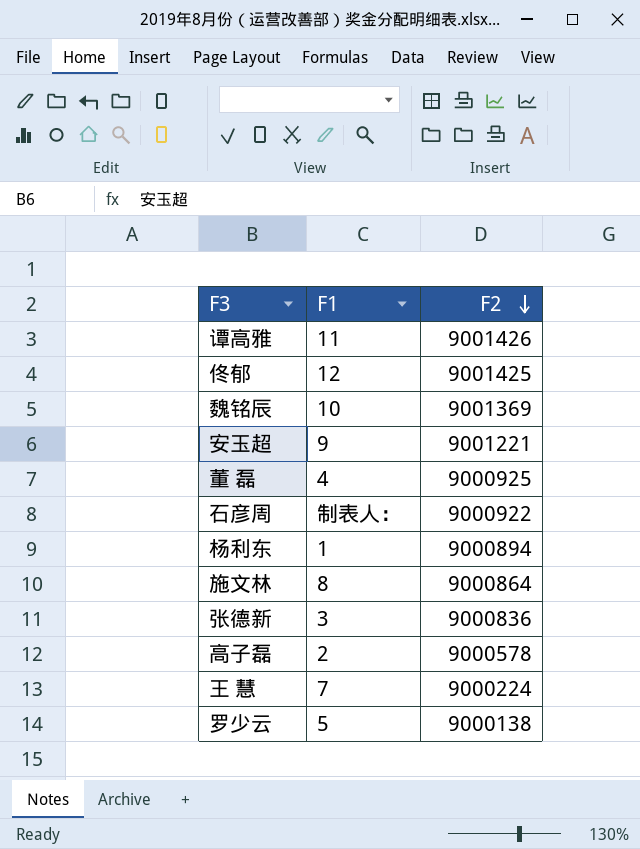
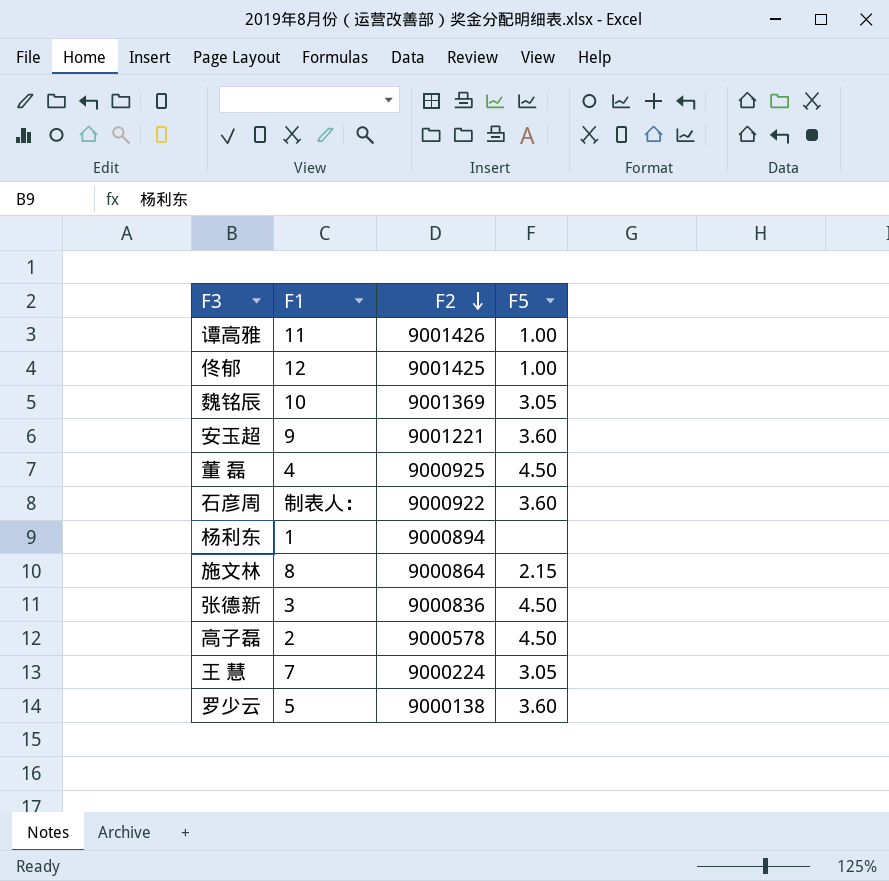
column F5 | position: none -> 4

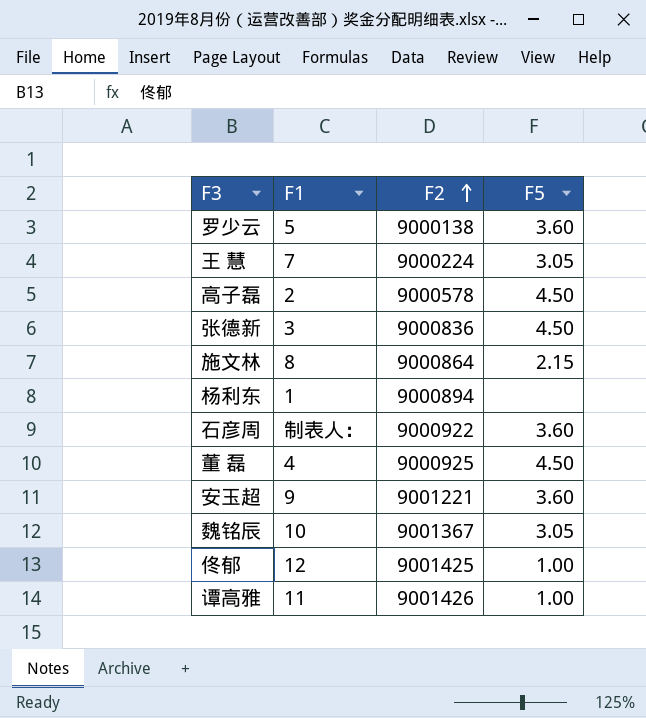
row order: F2 descending -> F2 ascending
魏铭辰 | F2: 9001369 -> 9001367

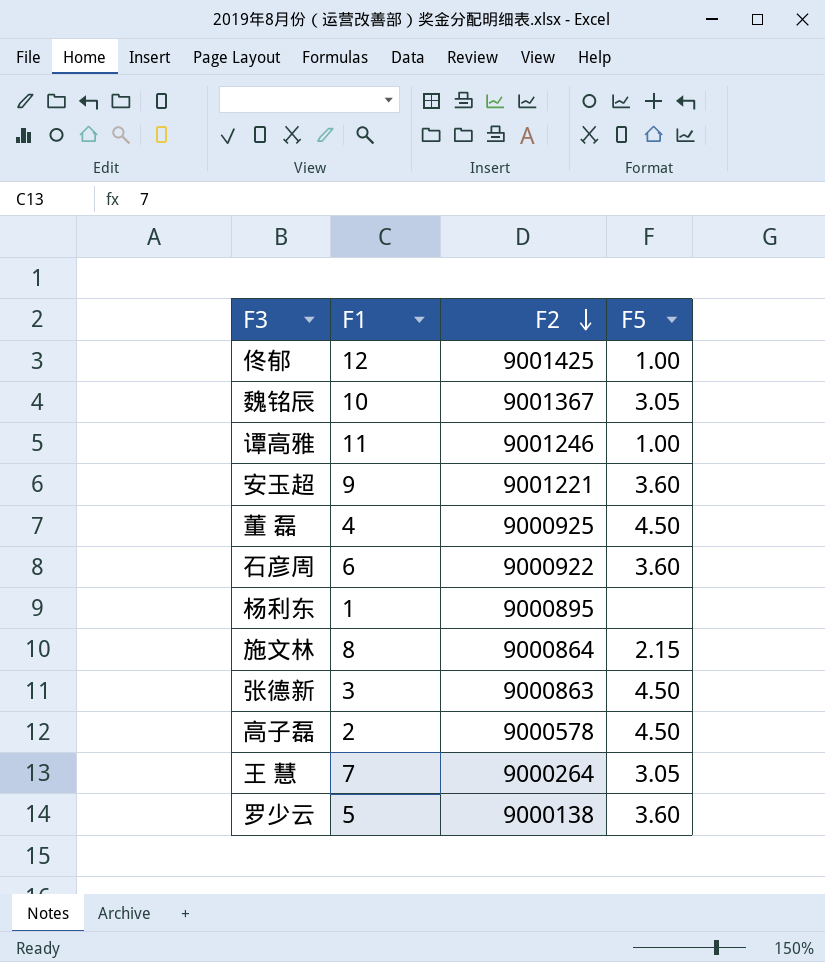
row order: F2 ascending -> F2 descending
谭高雅 | F2: 9001426 -> 9001246
石彦周 | F1: 制表人： -> 6
杨利东 | F2: 9000894 -> 9000895
张德新 | F2: 9000836 -> 9000863
王 慧 | F2: 9000224 -> 9000264

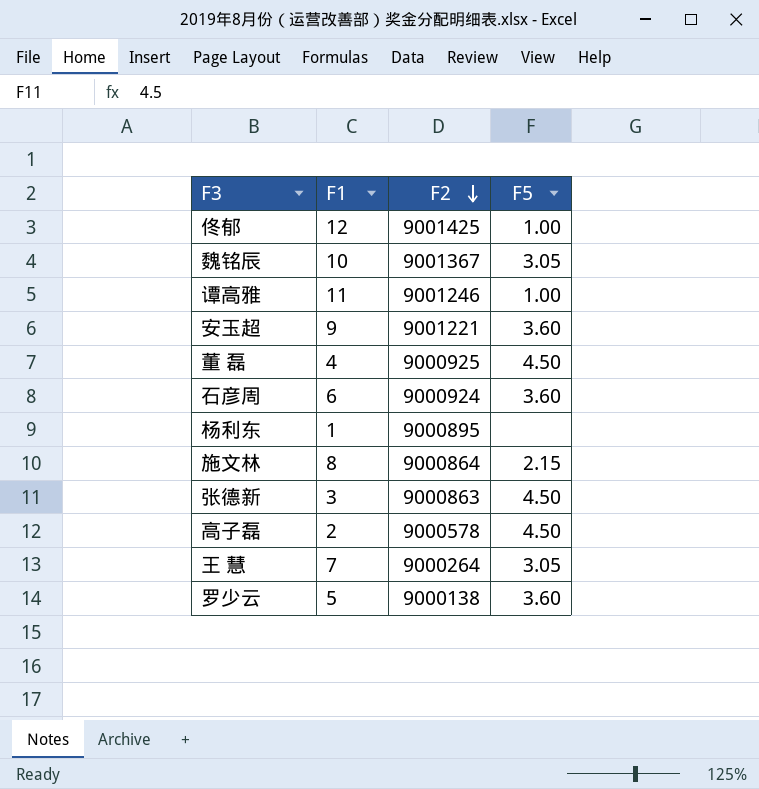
石彦周 | F2: 9000922 -> 9000924

